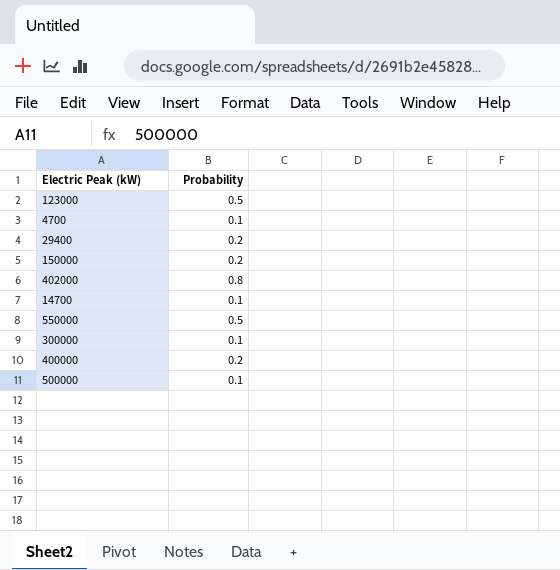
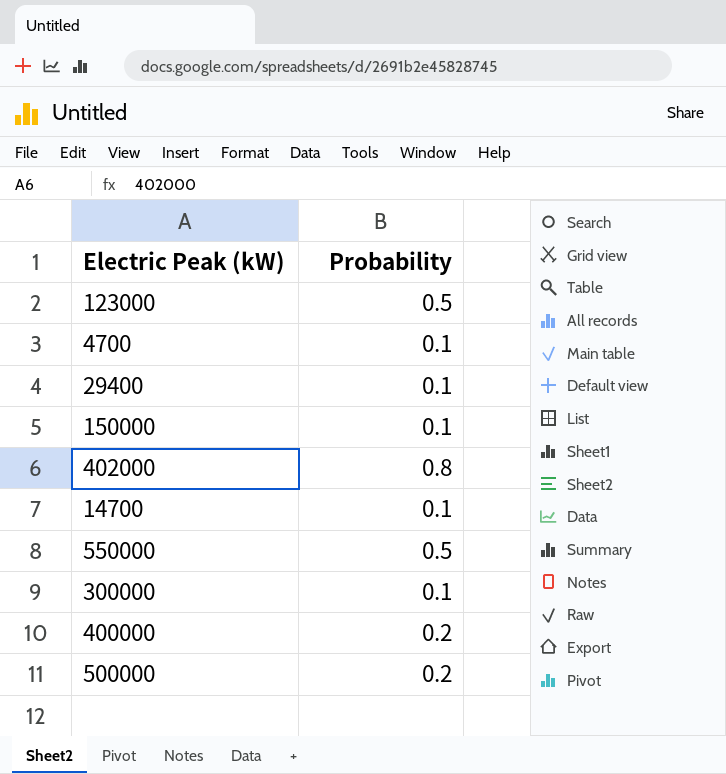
29400 | Probability: 0.2 -> 0.1
150000 | Probability: 0.2 -> 0.1
500000 | Probability: 0.1 -> 0.2

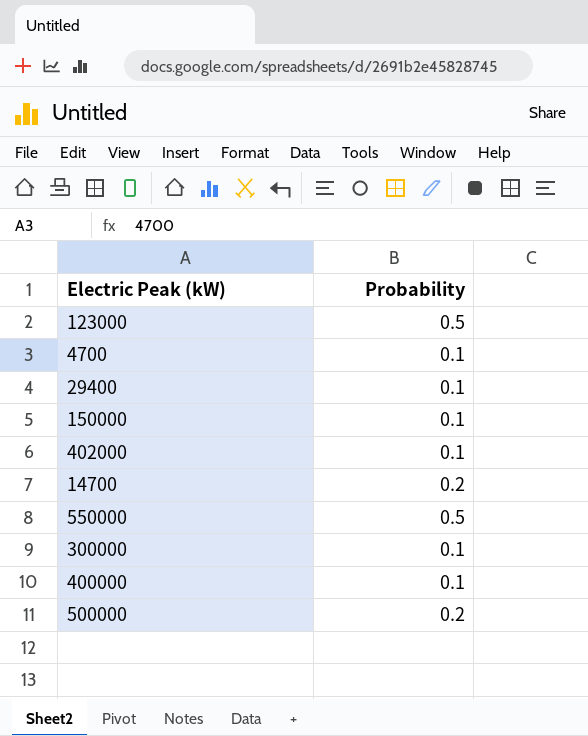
402000 | Probability: 0.8 -> 0.1
14700 | Probability: 0.1 -> 0.2
400000 | Probability: 0.2 -> 0.1

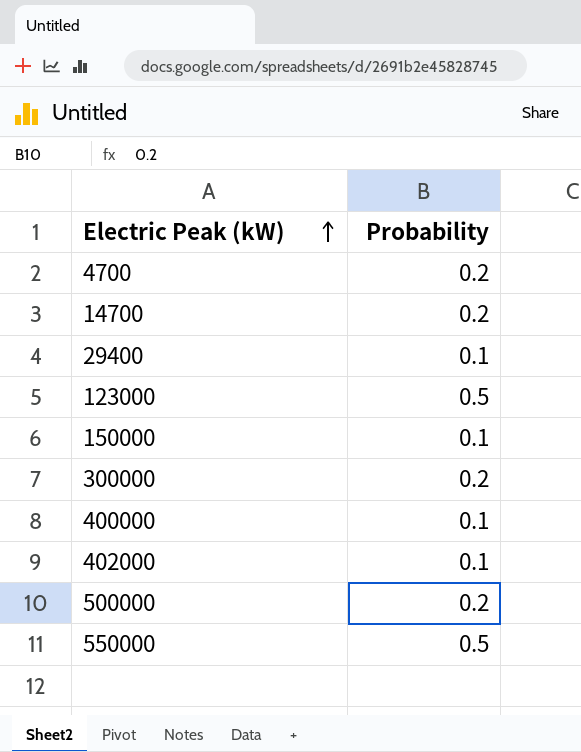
row order: none -> Electric Peak (kW) ascending
4700 | Probability: 0.1 -> 0.2
300000 | Probability: 0.1 -> 0.2

